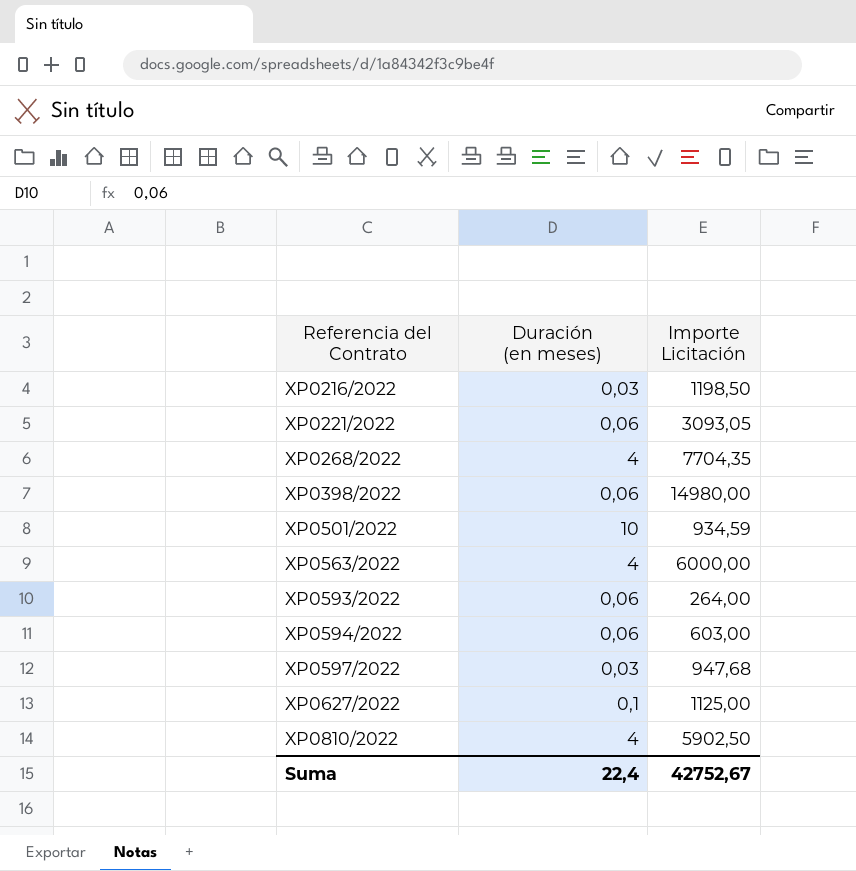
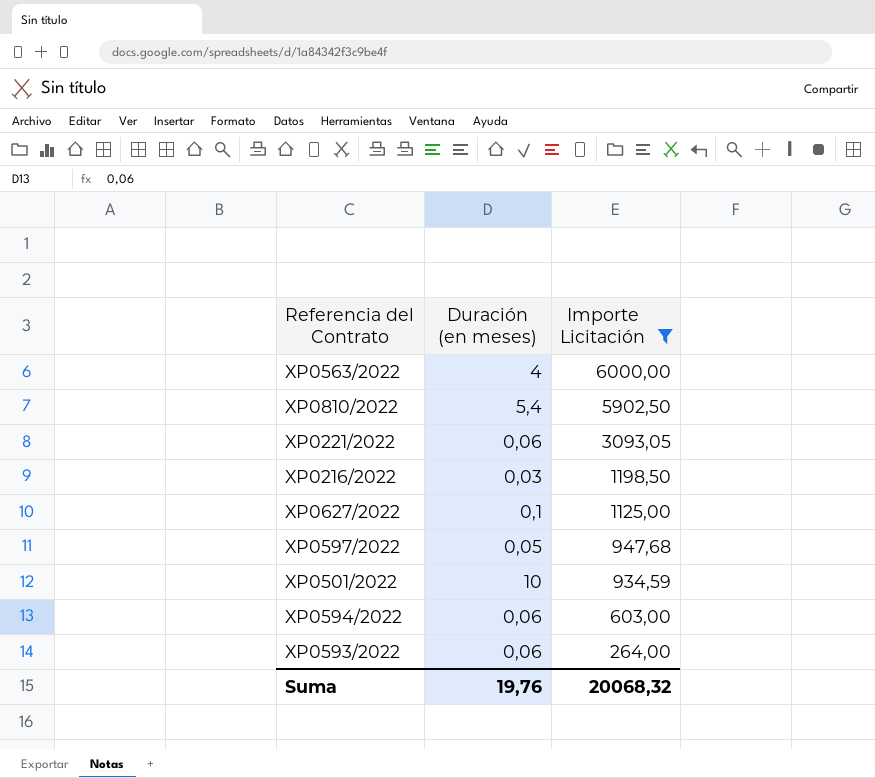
filter: none -> Importe Licitación <= 6000,00
row order: Referencia del Contrato ascending -> Importe Licitación descending
XP0810/2022 | Duración (en meses): 4 -> 5,4
XP0597/2022 | Duración (en meses): 0,03 -> 0,05
Suma | Duración (en meses): 22,4 -> 19,76
Suma | Importe Licitación: 42752,67 -> 20068,32

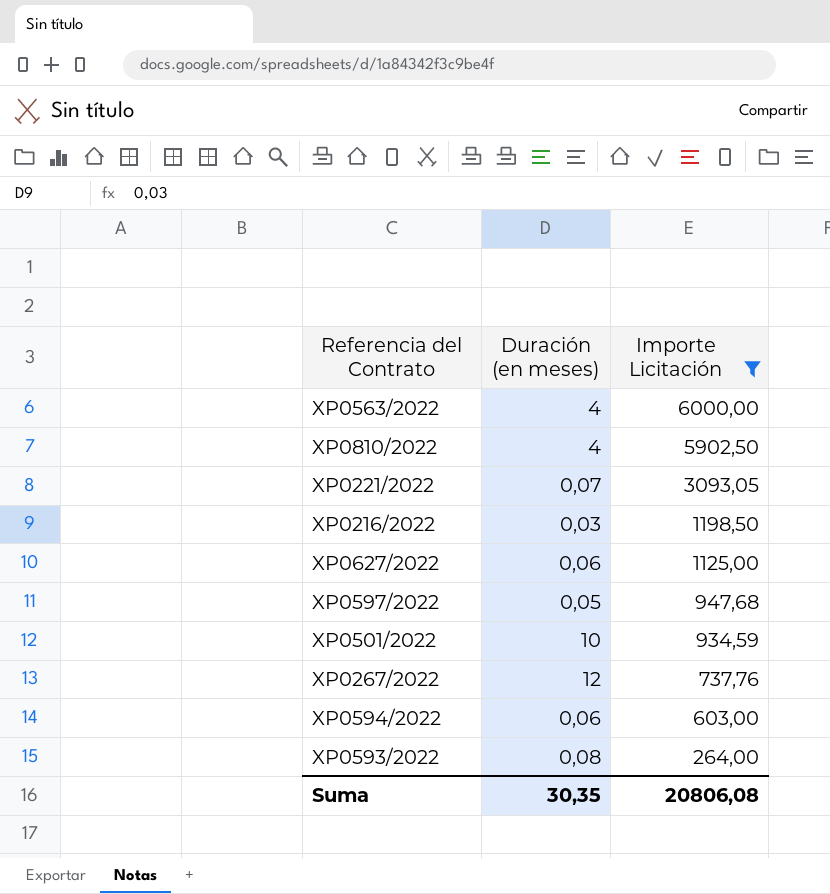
XP0810/2022 | Duración (en meses): 5,4 -> 4
XP0221/2022 | Duración (en meses): 0,06 -> 0,07
XP0627/2022 | Duración (en meses): 0,1 -> 0,06
row XP0267/2022: none -> 12 | 737,76
XP0593/2022 | Duración (en meses): 0,06 -> 0,08
Suma | Duración (en meses): 19,76 -> 30,35
Suma | Importe Licitación: 20068,32 -> 20806,08

